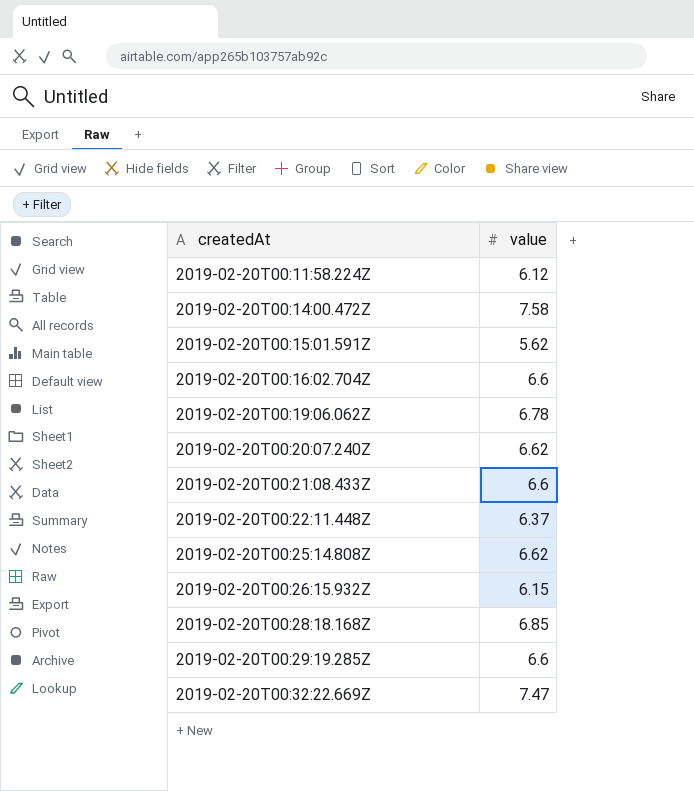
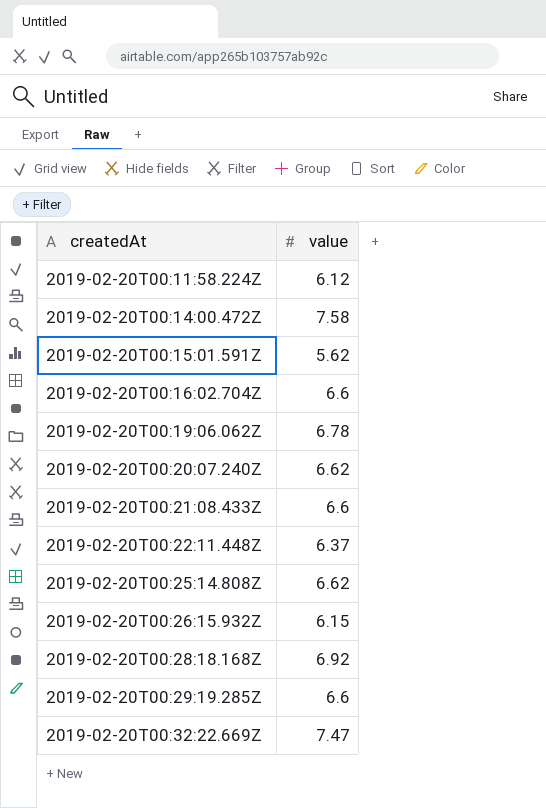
2019-02-20T00:28:18.168Z | value: 6.85 -> 6.92

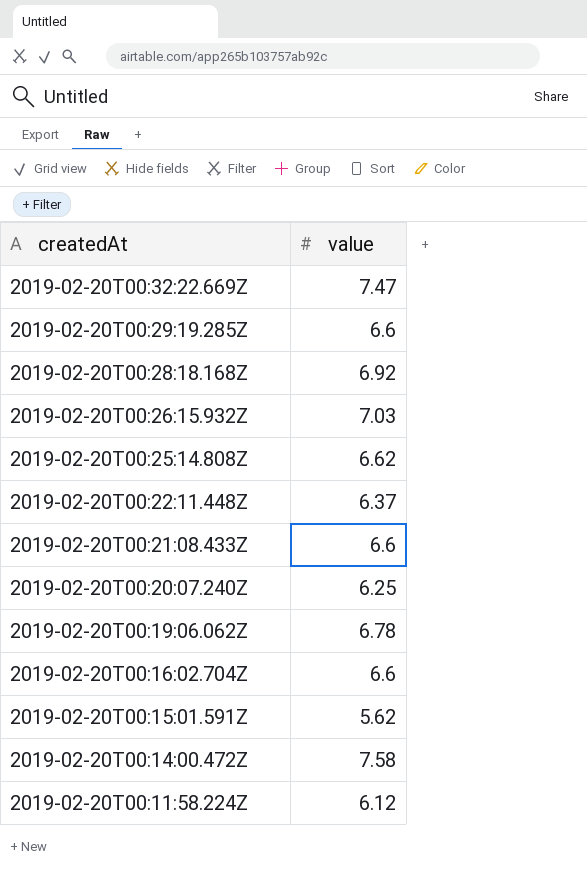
row order: createdAt ascending -> createdAt descending
2019-02-20T00:26:15.932Z | value: 6.15 -> 7.03
2019-02-20T00:20:07.240Z | value: 6.62 -> 6.25

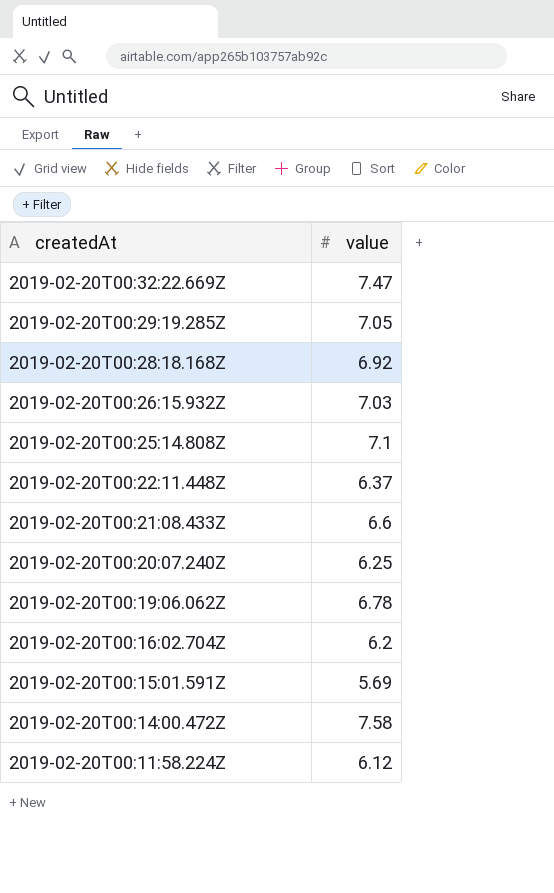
2019-02-20T00:29:19.285Z | value: 6.6 -> 7.05
2019-02-20T00:25:14.808Z | value: 6.62 -> 7.1
2019-02-20T00:16:02.704Z | value: 6.6 -> 6.2
2019-02-20T00:15:01.591Z | value: 5.62 -> 5.69

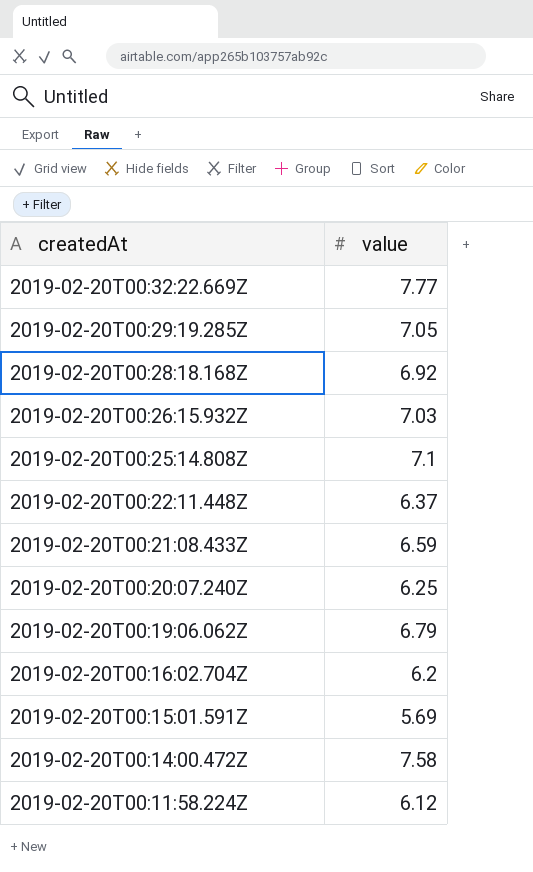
2019-02-20T00:32:22.669Z | value: 7.47 -> 7.77
2019-02-20T00:21:08.433Z | value: 6.6 -> 6.59
2019-02-20T00:19:06.062Z | value: 6.78 -> 6.79

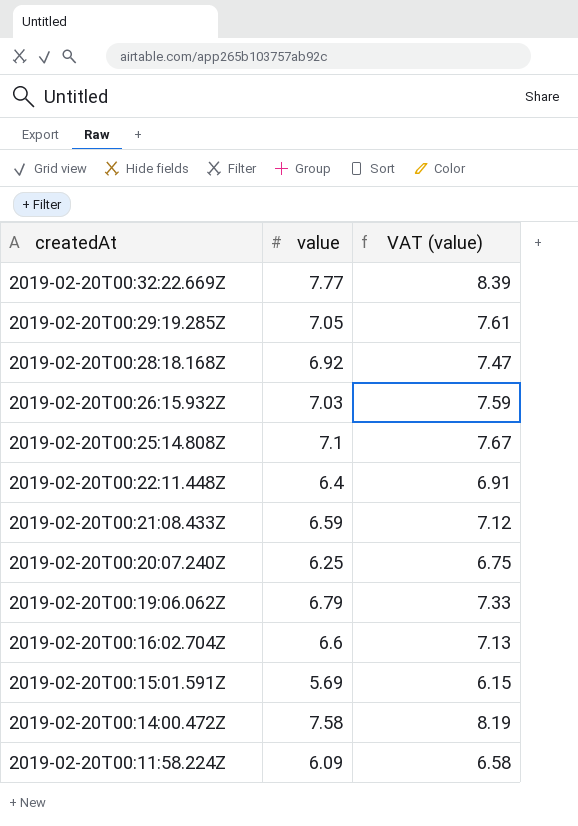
column VAT (value) | formula: none -> [value] * 1.08
2019-02-20T00:22:11.448Z | value: 6.37 -> 6.4
2019-02-20T00:16:02.704Z | value: 6.2 -> 6.6
2019-02-20T00:11:58.224Z | value: 6.12 -> 6.09

